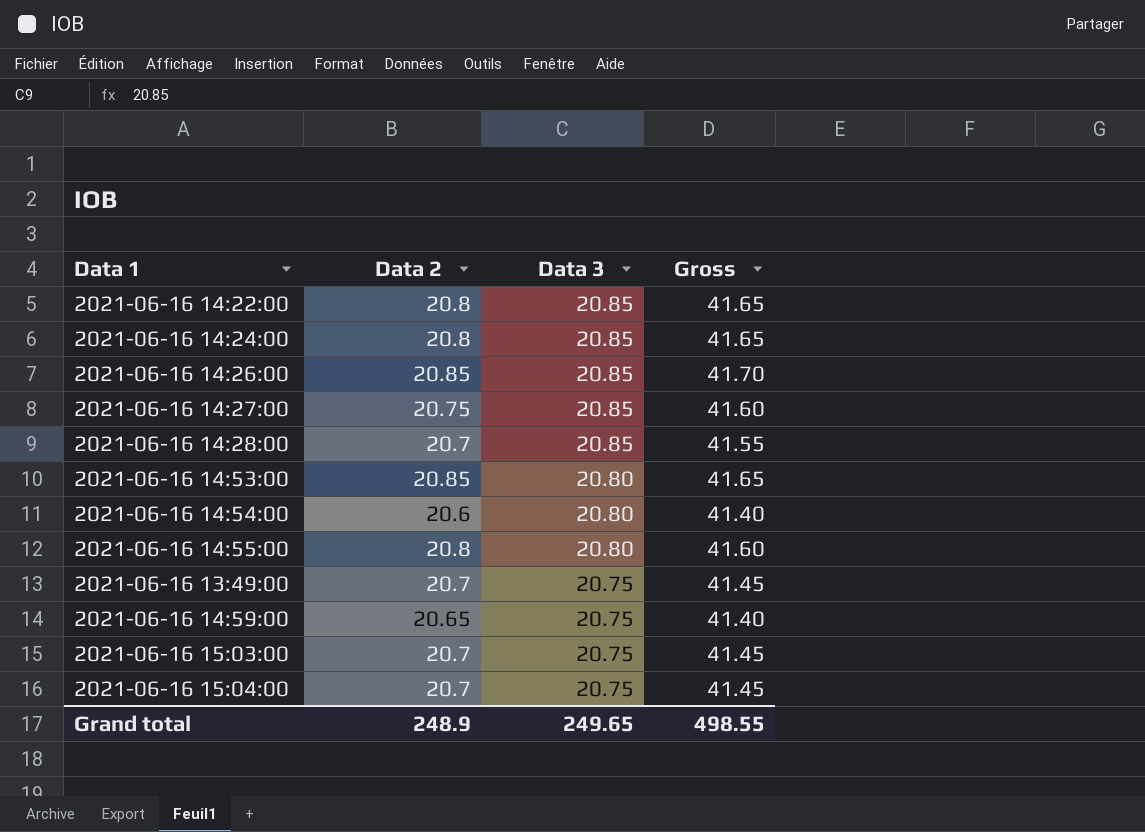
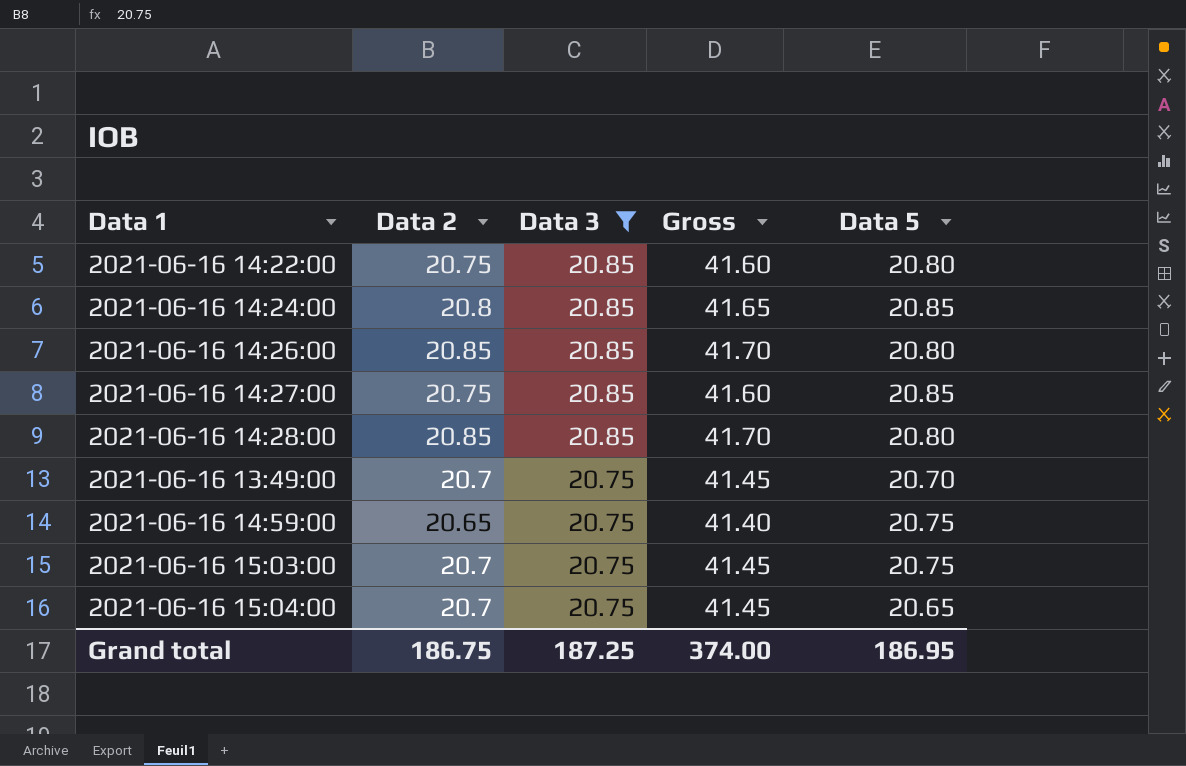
filter: none -> Data 3 != 20.80
column Data 5 | position: none -> 5
2021-06-16 14:22:00 | Data 2: 20.8 -> 20.75
2021-06-16 14:22:00 | Gross: 41.65 -> 41.60
2021-06-16 14:28:00 | Data 2: 20.7 -> 20.85
2021-06-16 14:28:00 | Gross: 41.55 -> 41.70
Grand total | Data 2: 248.9 -> 186.75
Grand total | Data 3: 249.65 -> 187.25
Grand total | Gross: 498.55 -> 374.00

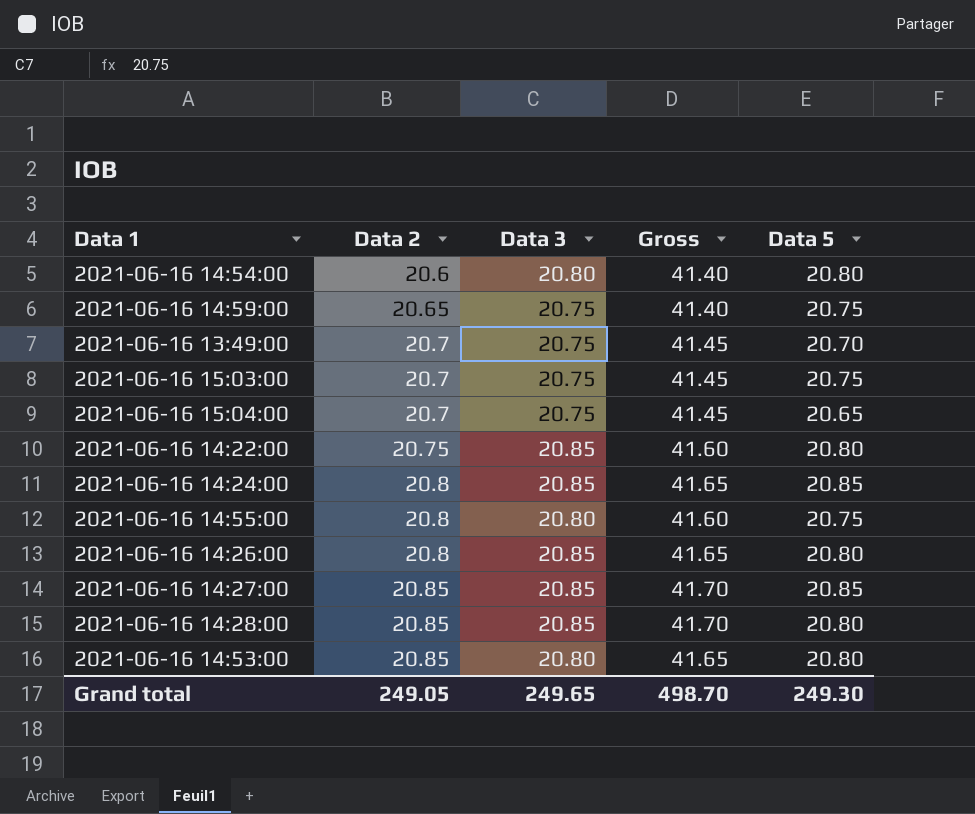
filter: Data 3 != 20.80 -> none
row order: Data 3 descending -> Data 2 ascending
2021-06-16 14:26:00 | Data 2: 20.85 -> 20.8
2021-06-16 14:26:00 | Gross: 41.70 -> 41.65
2021-06-16 14:27:00 | Data 2: 20.75 -> 20.85
2021-06-16 14:27:00 | Gross: 41.60 -> 41.70
Grand total | Data 2: 186.75 -> 249.05
Grand total | Data 3: 187.25 -> 249.65
Grand total | Gross: 374.00 -> 498.70
Grand total | Data 5: 186.95 -> 249.30

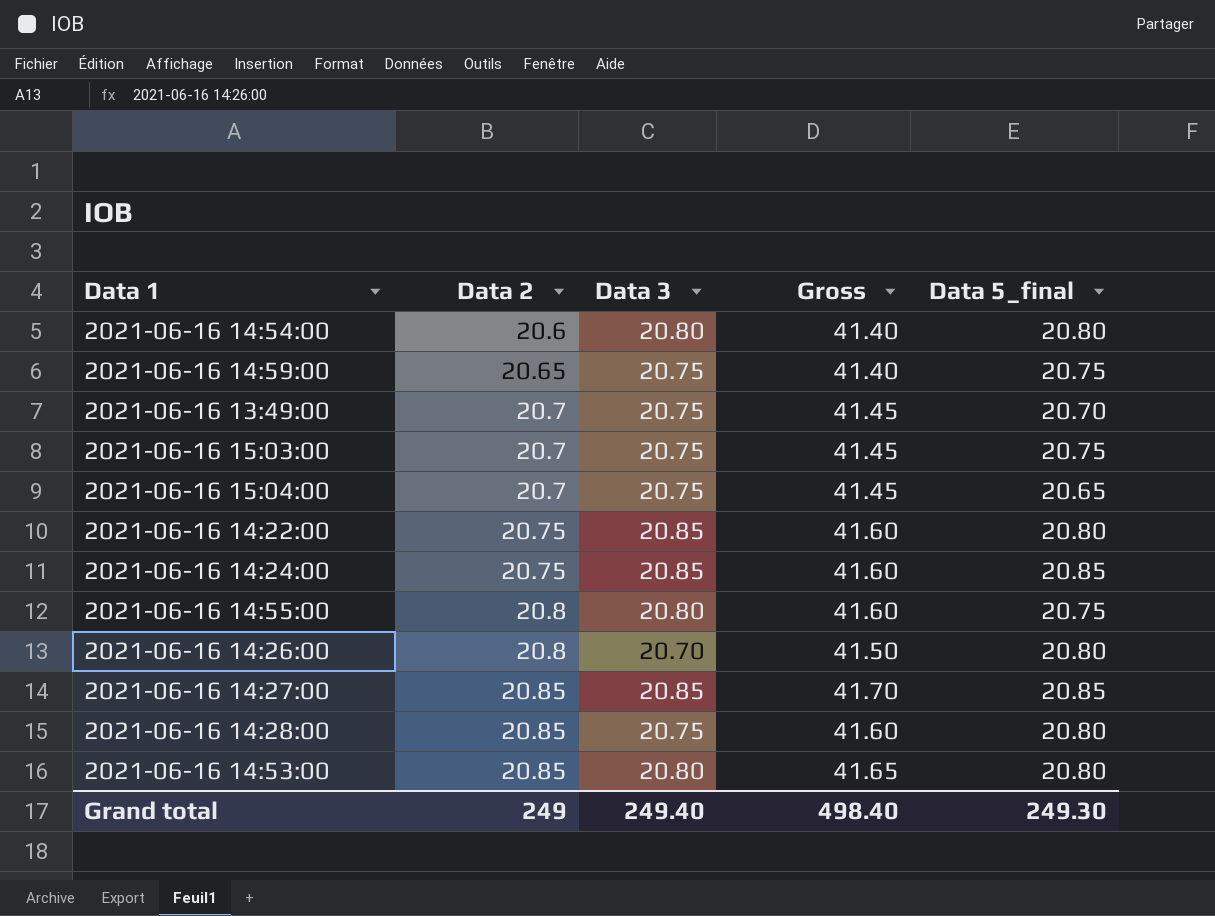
column name: Data 5 -> Data 5_final
2021-06-16 14:24:00 | Data 2: 20.8 -> 20.75
2021-06-16 14:24:00 | Gross: 41.65 -> 41.60
2021-06-16 14:26:00 | Data 3: 20.85 -> 20.70
2021-06-16 14:26:00 | Gross: 41.65 -> 41.50
2021-06-16 14:28:00 | Data 3: 20.85 -> 20.75
2021-06-16 14:28:00 | Gross: 41.70 -> 41.60
Grand total | Data 2: 249.05 -> 249
Grand total | Data 3: 249.65 -> 249.40
Grand total | Gross: 498.70 -> 498.40

